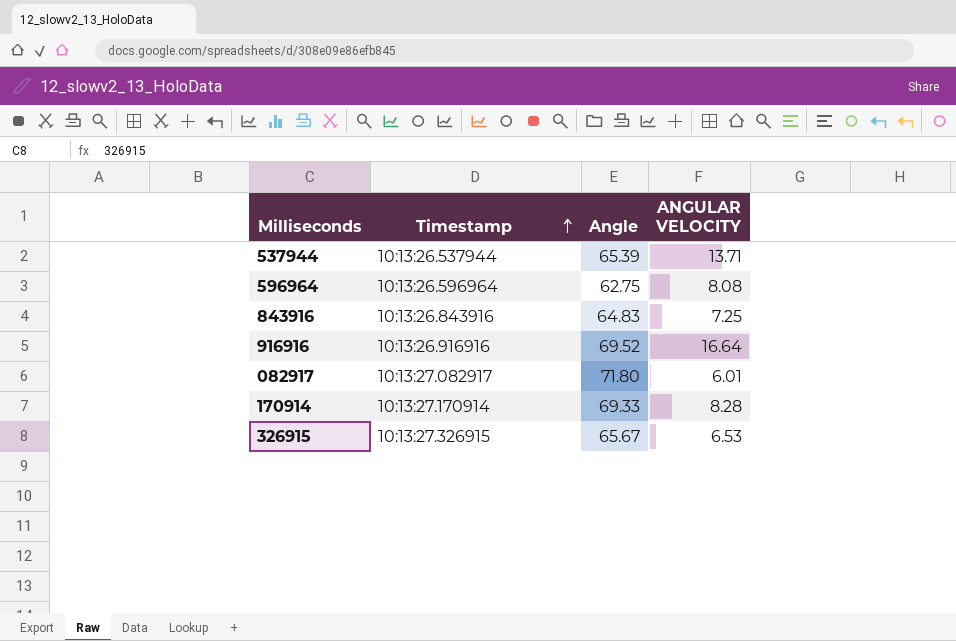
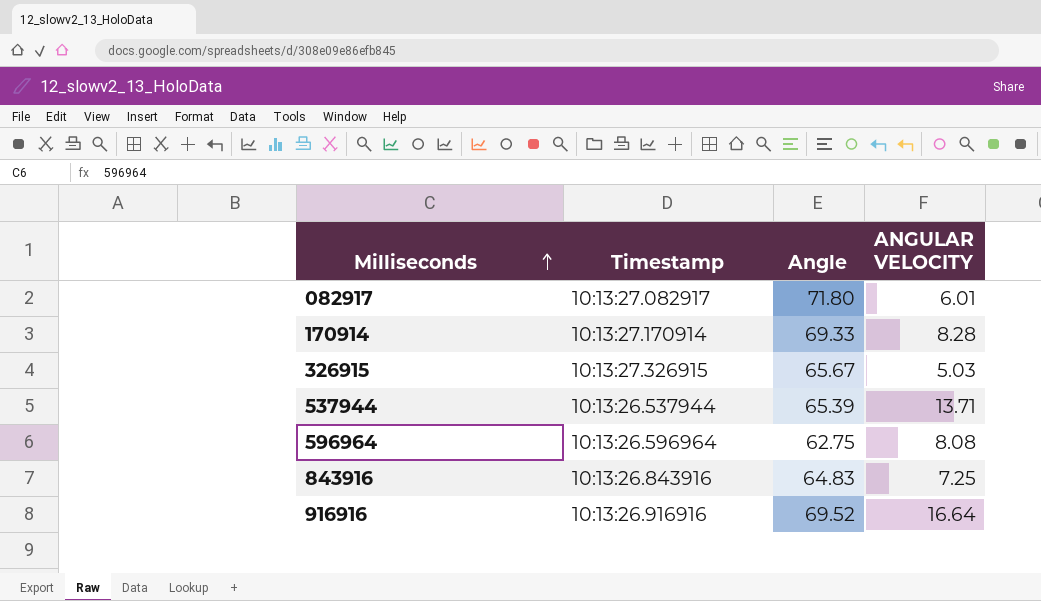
row order: Timestamp ascending -> Milliseconds ascending
326915 | ANGULAR VELOCITY: 6.53 -> 5.03

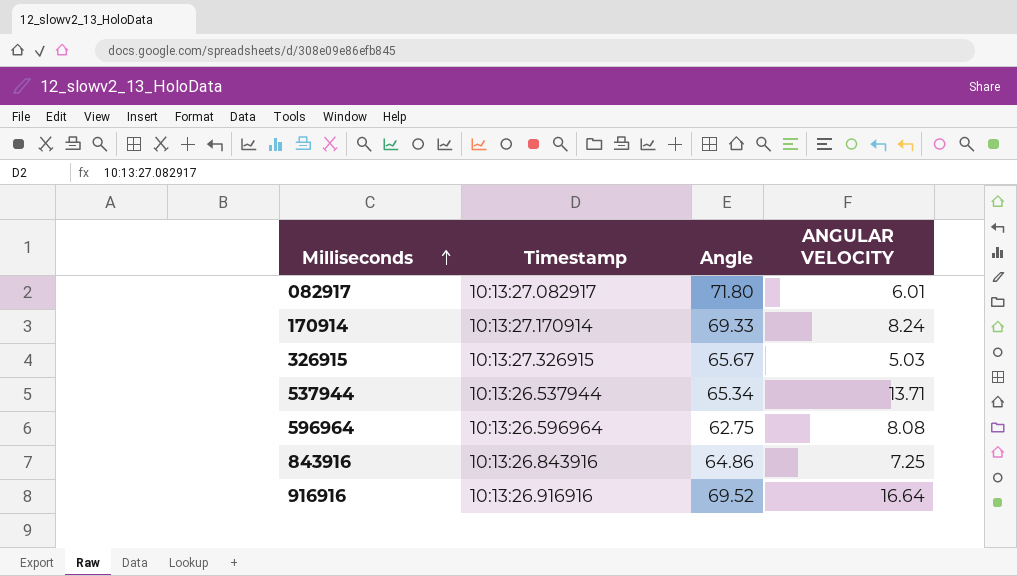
170914 | ANGULAR VELOCITY: 8.28 -> 8.24
537944 | Angle: 65.39 -> 65.34
843916 | Angle: 64.83 -> 64.86

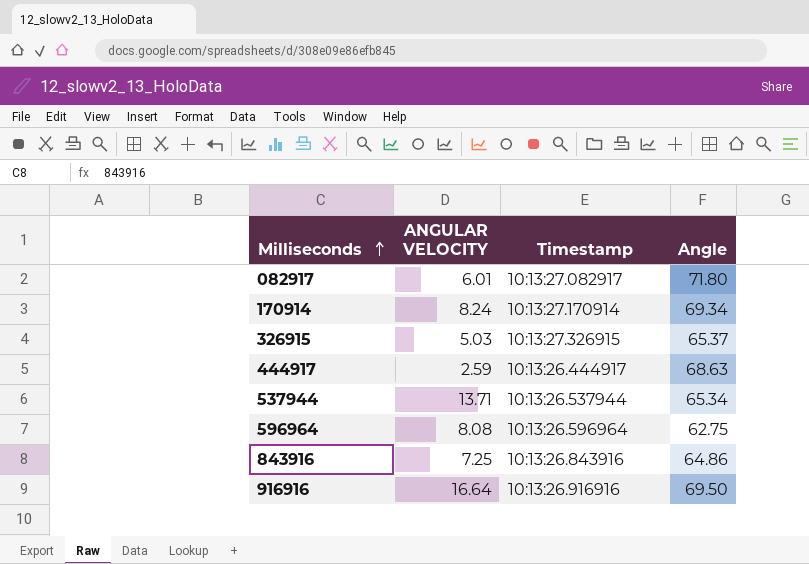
column ANGULAR VELOCITY | position: 4 -> 2
170914 | Angle: 69.33 -> 69.34
326915 | Angle: 65.67 -> 65.37
row 444917: none -> 2.59 | 10:13:26.444917 | 68.63
916916 | Angle: 69.52 -> 69.50

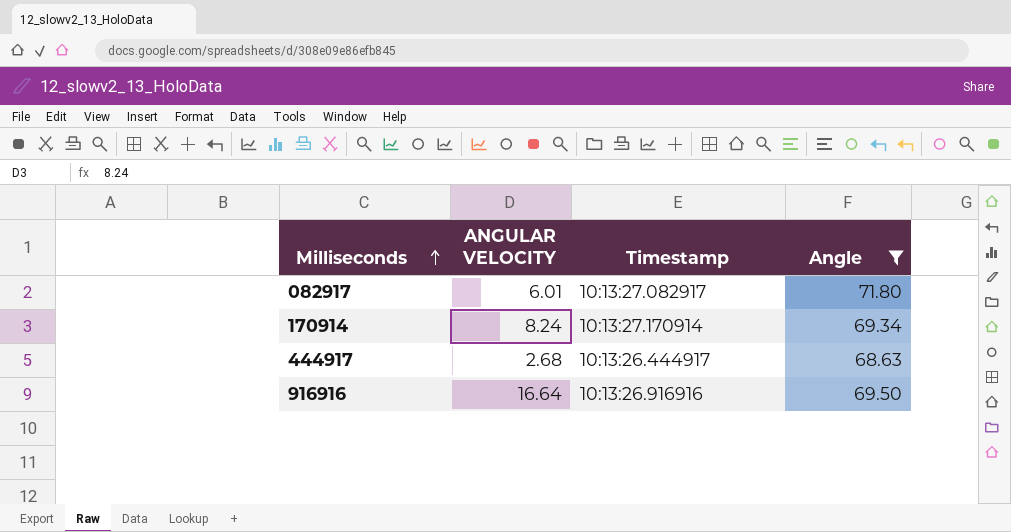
filter: none -> Angle >= 68.63
444917 | ANGULAR VELOCITY: 2.59 -> 2.68

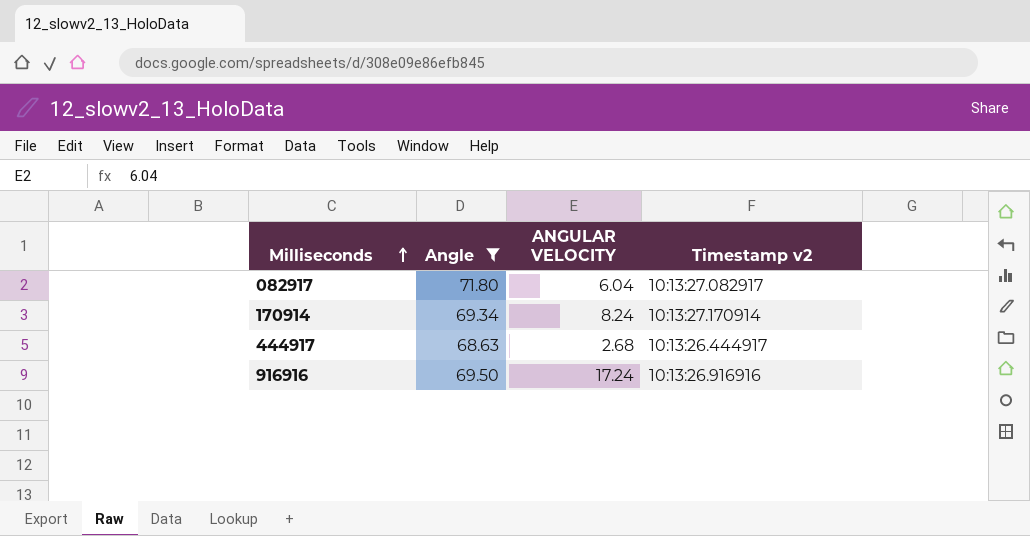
column Angle | position: 4 -> 2
column name: Timestamp -> Timestamp v2
082917 | ANGULAR VELOCITY: 6.01 -> 6.04
916916 | ANGULAR VELOCITY: 16.64 -> 17.24

